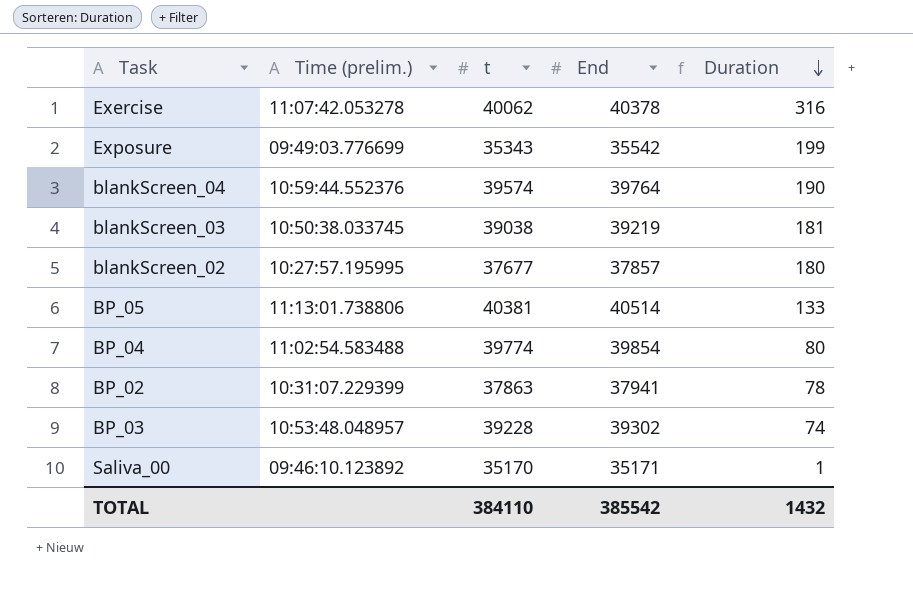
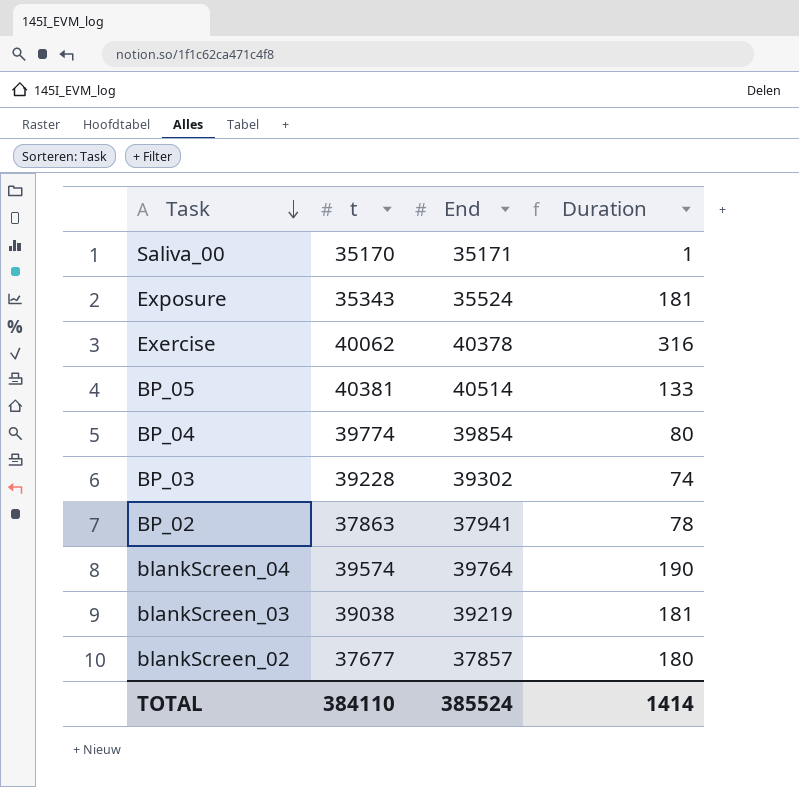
row order: Duration descending -> Task descending
column Time (prelim.) | position: 2 -> none
Exposure | End: 35542 -> 35524
Exposure | Duration: 199 -> 181
TOTAL | End: 385542 -> 385524
TOTAL | Duration: 1432 -> 1414

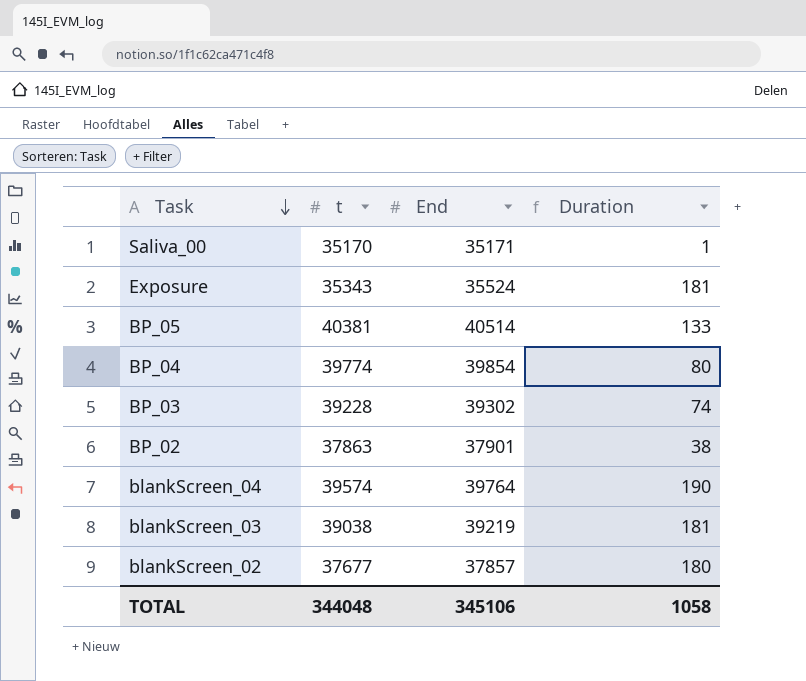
row Exercise: 40062 | 40378 | 316 -> none
BP_02 | End: 37941 -> 37901
BP_02 | Duration: 78 -> 38
TOTAL | t: 384110 -> 344048
TOTAL | End: 385524 -> 345106
TOTAL | Duration: 1414 -> 1058

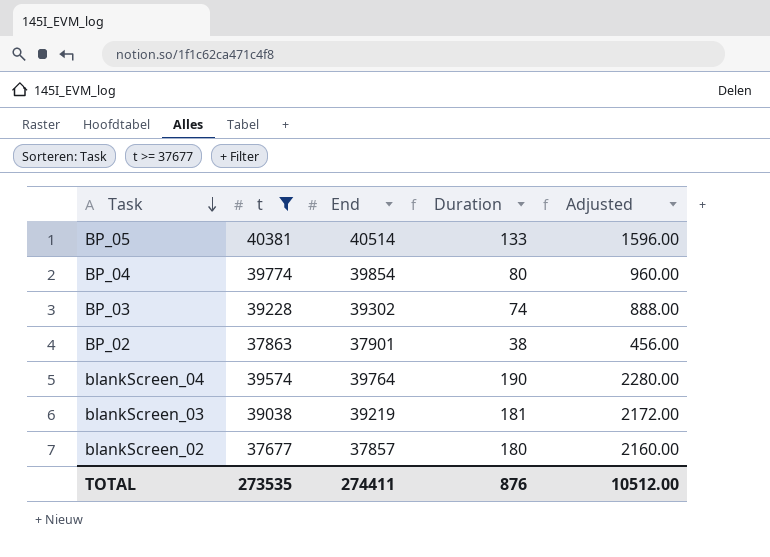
filter: none -> t >= 37677
column Adjusted | formula: none -> [Duration] * 12
TOTAL | t: 344048 -> 273535
TOTAL | End: 345106 -> 274411
TOTAL | Duration: 1058 -> 876

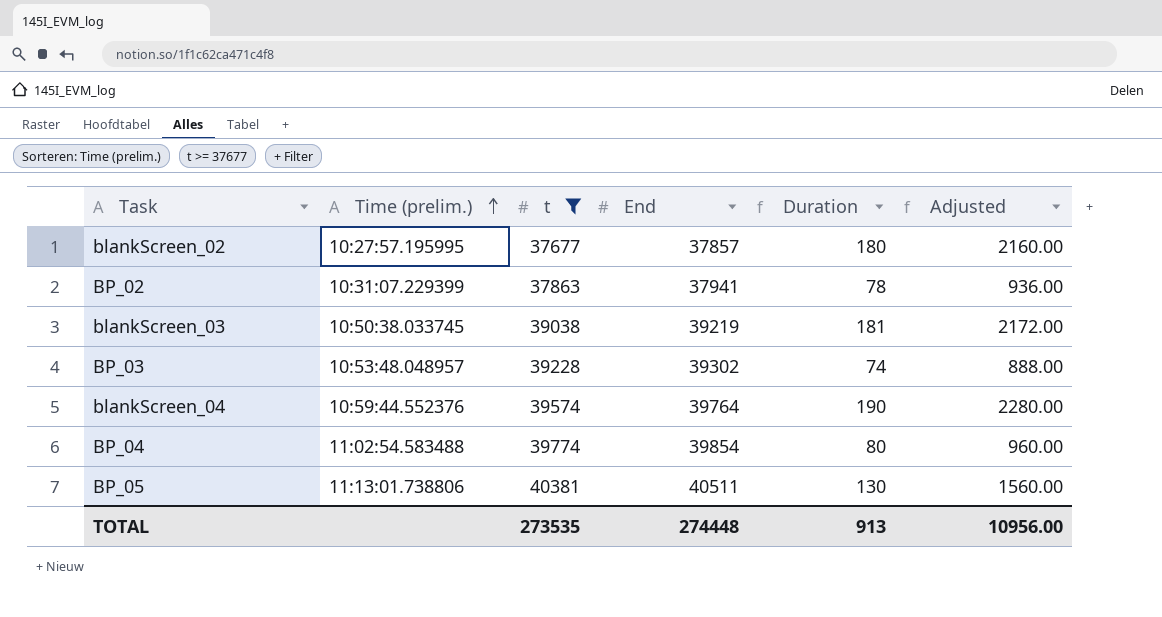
row order: Task descending -> Time (prelim.) ascending
column Time (prelim.) | position: none -> 2
BP_02 | End: 37901 -> 37941
BP_02 | Duration: 38 -> 78
BP_02 | Adjusted: 456.00 -> 936.00
BP_05 | End: 40514 -> 40511
BP_05 | Duration: 133 -> 130
BP_05 | Adjusted: 1596.00 -> 1560.00
TOTAL | End: 274411 -> 274448
TOTAL | Duration: 876 -> 913
TOTAL | Adjusted: 10512.00 -> 10956.00

